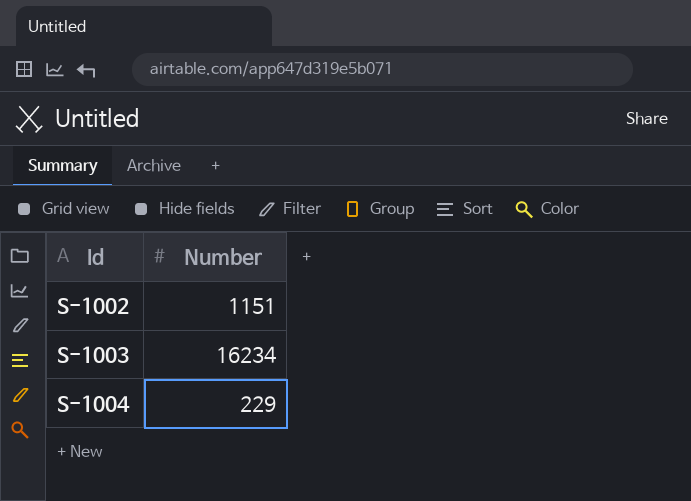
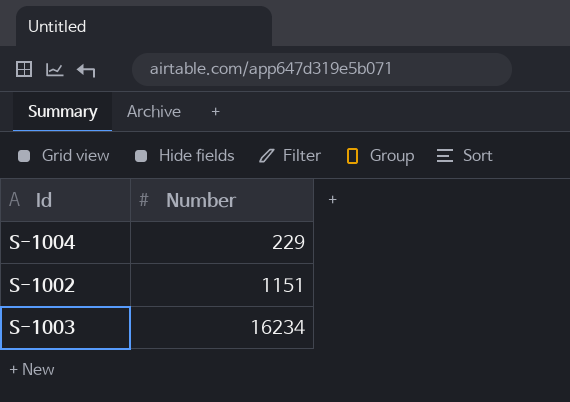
row order: Id ascending -> Number ascending

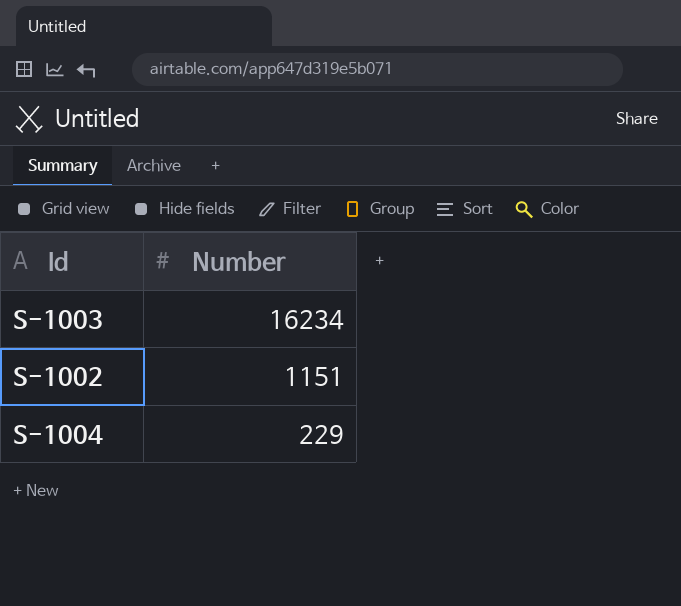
row order: Number ascending -> Number descending

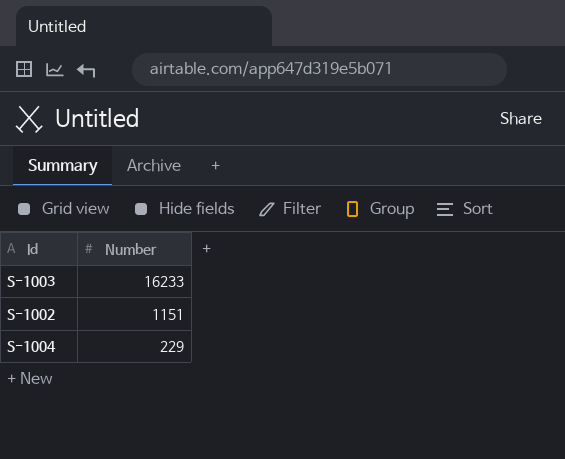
S-1003 | Number: 16234 -> 16233

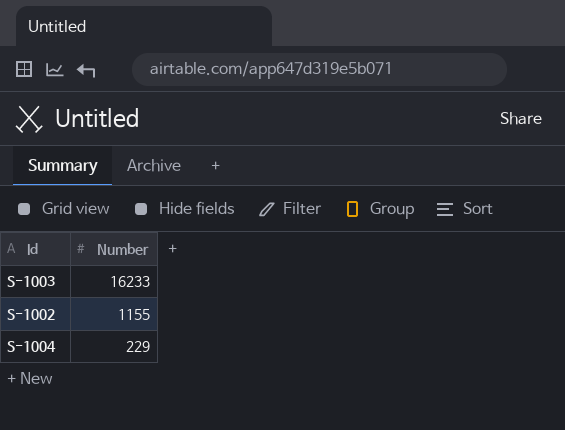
S-1002 | Number: 1151 -> 1155

